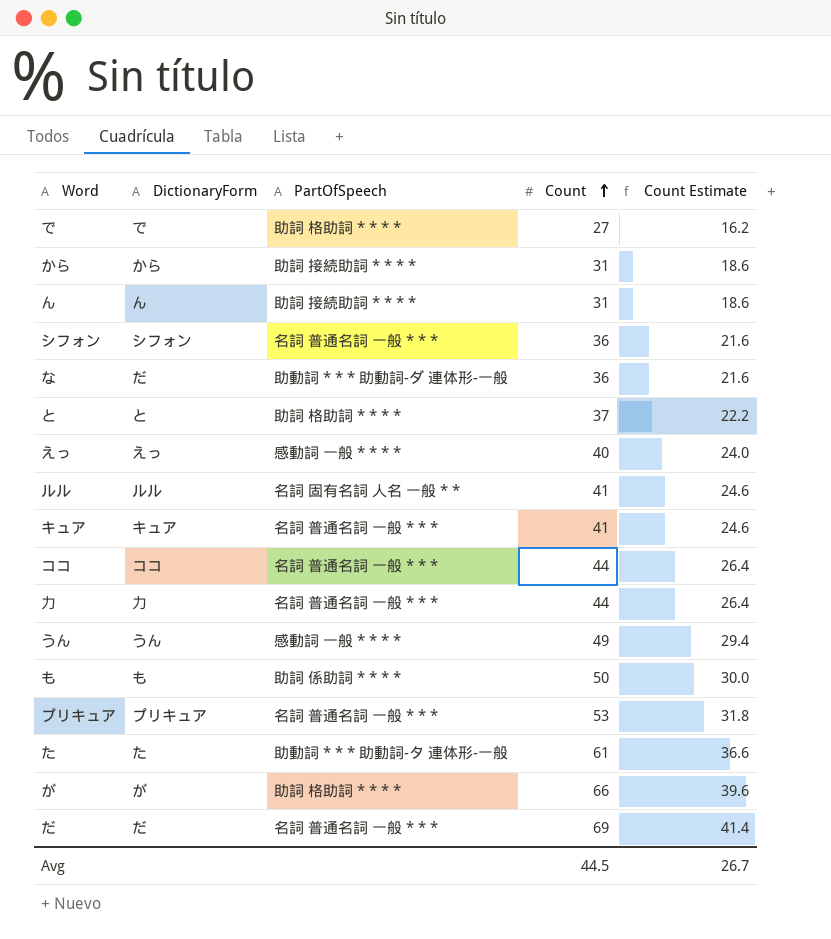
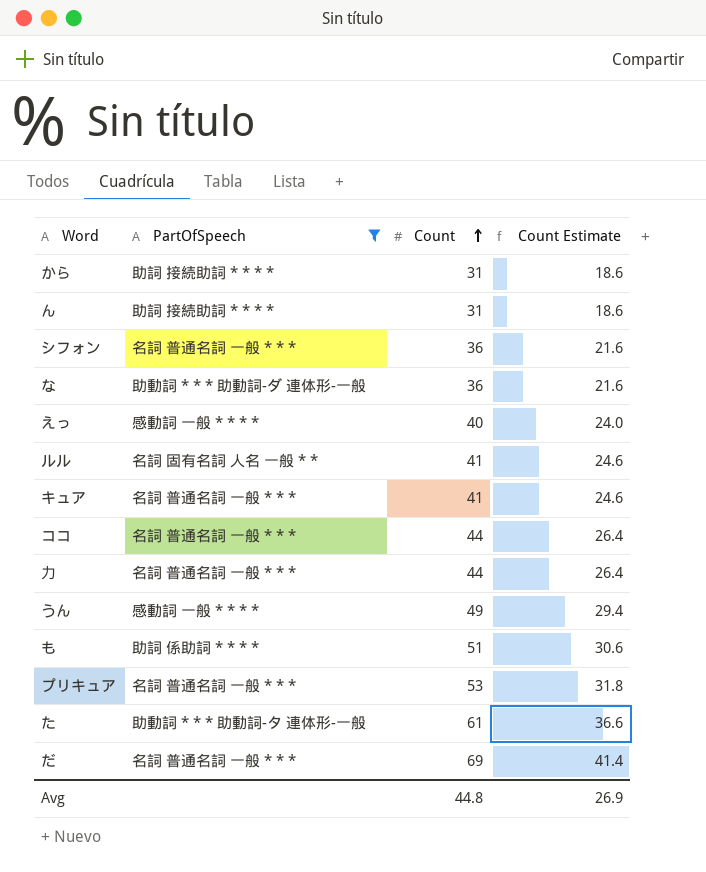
filter: none -> PartOfSpeech != 助詞 格助詞 * * * *
column DictionaryForm | position: 2 -> none
も | Count: 50 -> 51
も | Count Estimate: 30.0 -> 30.6
Avg | Count: 44.5 -> 44.8
Avg | Count Estimate: 26.7 -> 26.9

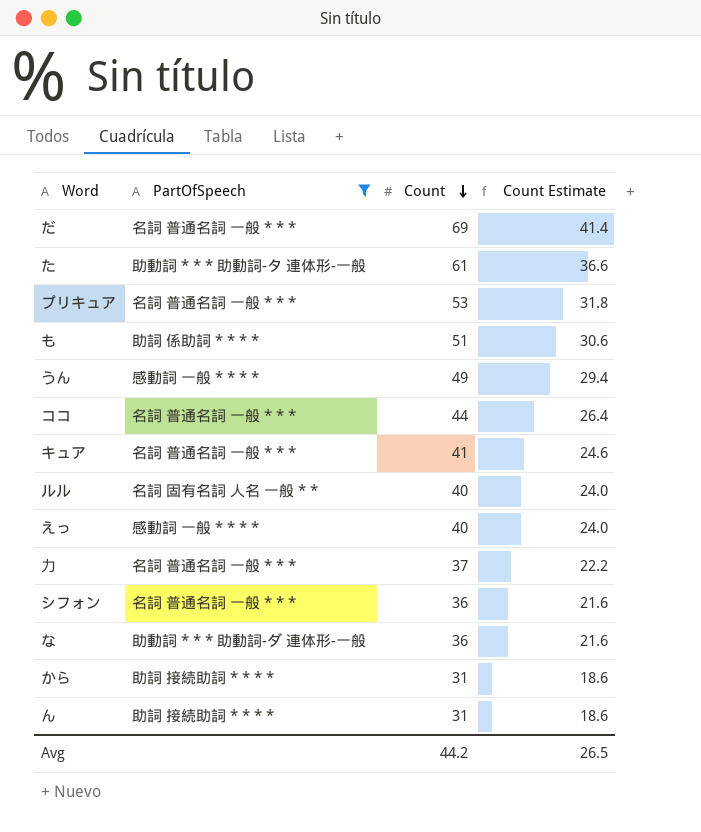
row order: Count ascending -> Count descending
ルル | Count: 41 -> 40
ルル | Count Estimate: 24.6 -> 24.0
力 | Count: 44 -> 37
力 | Count Estimate: 26.4 -> 22.2
Avg | Count: 44.8 -> 44.2
Avg | Count Estimate: 26.9 -> 26.5

